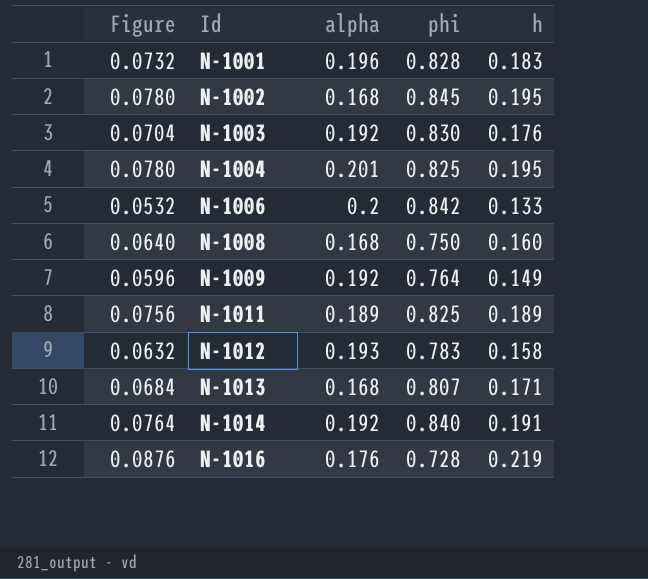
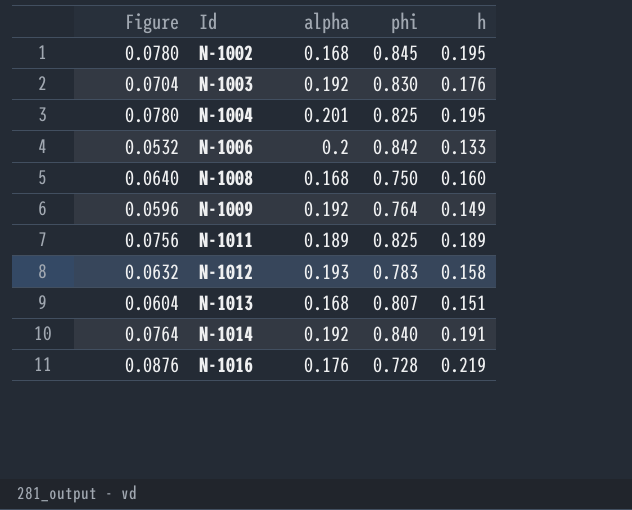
row N-1001: 0.0732 | 0.196 | 0.828 | 0.183 -> none
N-1013 | Figure: 0.0684 -> 0.0604
N-1013 | h: 0.171 -> 0.151

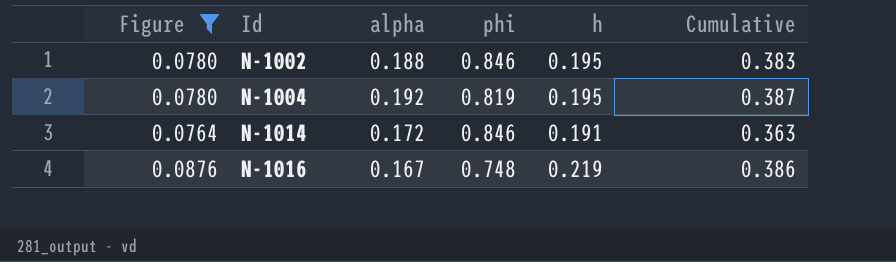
filter: none -> Figure >= 0.0764
column Cumulative | formula: none -> [alpha] + [h]
N-1002 | alpha: 0.168 -> 0.188
N-1002 | phi: 0.845 -> 0.846
N-1004 | alpha: 0.201 -> 0.192
N-1004 | phi: 0.825 -> 0.819
N-1014 | alpha: 0.192 -> 0.172
N-1014 | phi: 0.840 -> 0.846
N-1016 | alpha: 0.176 -> 0.167
N-1016 | phi: 0.728 -> 0.748

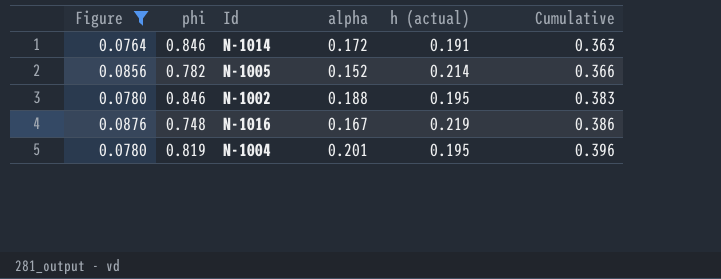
row order: Id ascending -> Cumulative ascending
column phi | position: 4 -> 2
column name: h -> h (actual)
row N-1005: none -> 0.0856 | 0.782 | 0.152 | 0.214 | 0.366
N-1004 | alpha: 0.192 -> 0.201
N-1004 | Cumulative: 0.387 -> 0.396

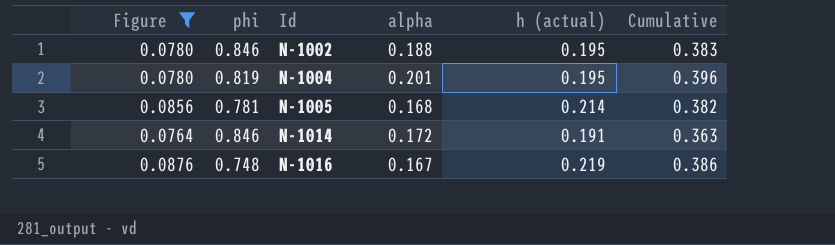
row order: Cumulative ascending -> Id ascending
N-1005 | phi: 0.782 -> 0.781
N-1005 | alpha: 0.152 -> 0.168
N-1005 | Cumulative: 0.366 -> 0.382

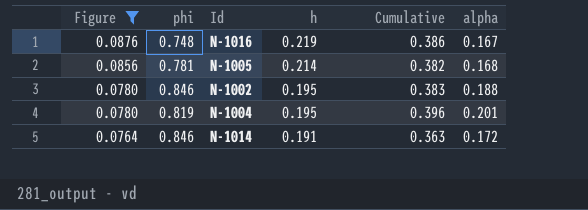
row order: Id ascending -> Figure descending
column name: h (actual) -> h
column alpha | position: 4 -> 6

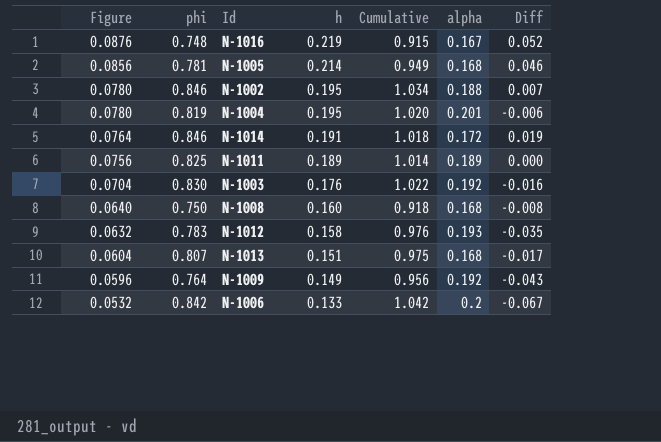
filter: Figure >= 0.0764 -> none
column Cumulative | formula: [h] + [alpha] -> [phi] + [alpha]
column Diff | formula: none -> [h] - [alpha]

